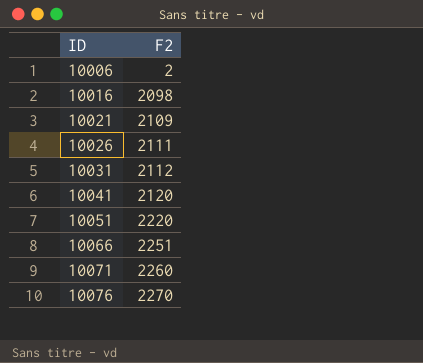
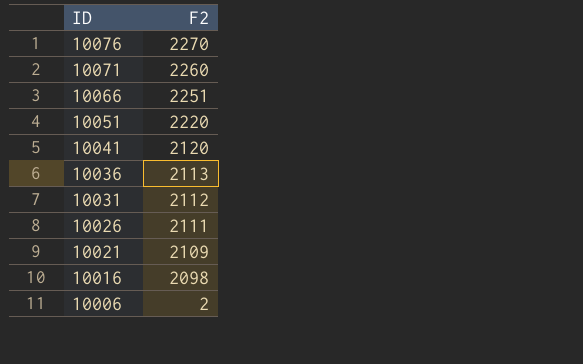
row order: ID ascending -> ID descending
row 10036: none -> 2113

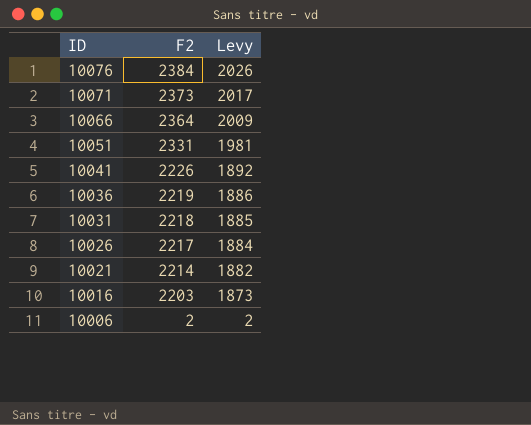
column Levy | formula: none -> [F2] * 0.85
10076 | F2: 2270 -> 2384
10071 | F2: 2260 -> 2373
10066 | F2: 2251 -> 2364
10051 | F2: 2220 -> 2331
10041 | F2: 2120 -> 2226
10036 | F2: 2113 -> 2219
10031 | F2: 2112 -> 2218
10026 | F2: 2111 -> 2217
10021 | F2: 2109 -> 2214
10016 | F2: 2098 -> 2203

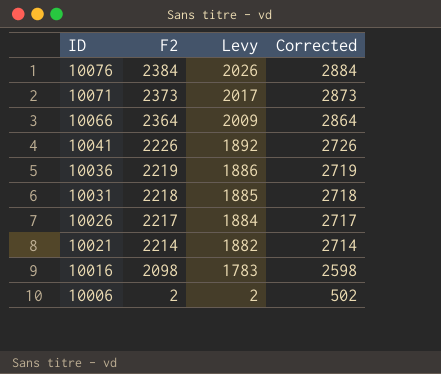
column Corrected | formula: none -> [F2] + 500
row 10051: 2331 | 1981 -> none
10016 | F2: 2203 -> 2098
10016 | Levy: 1873 -> 1783

